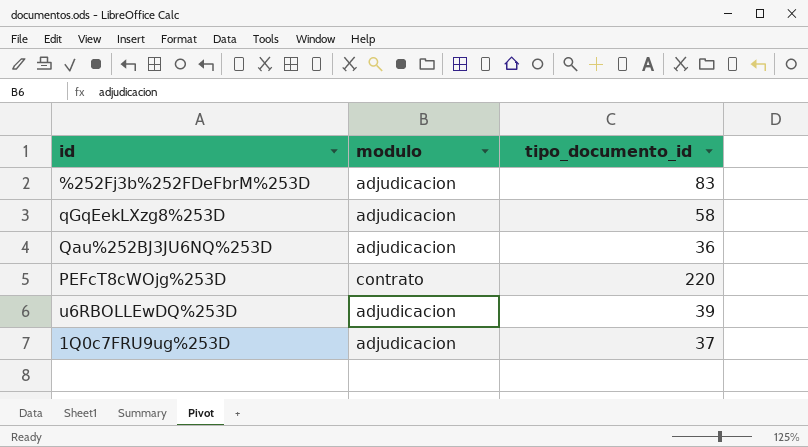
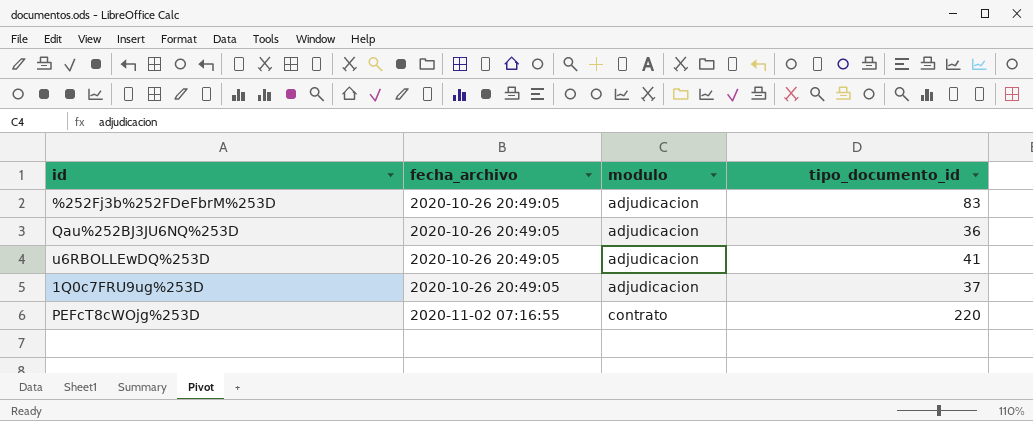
row order: none -> fecha_archivo ascending
column fecha_archivo | position: none -> 2
row qGqEekLXzg8%253D: adjudicacion | 58 -> none
u6RBOLLEwDQ%253D | tipo_documento_id: 39 -> 41

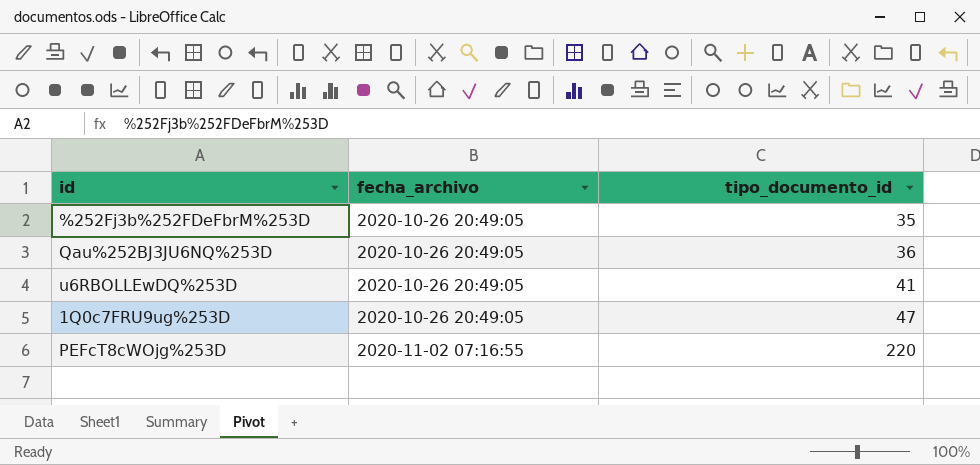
column modulo | position: 3 -> none
%252Fj3b%252FDeFbrM%253D | tipo_documento_id: 83 -> 35
1Q0c7FRU9ug%253D | tipo_documento_id: 37 -> 47

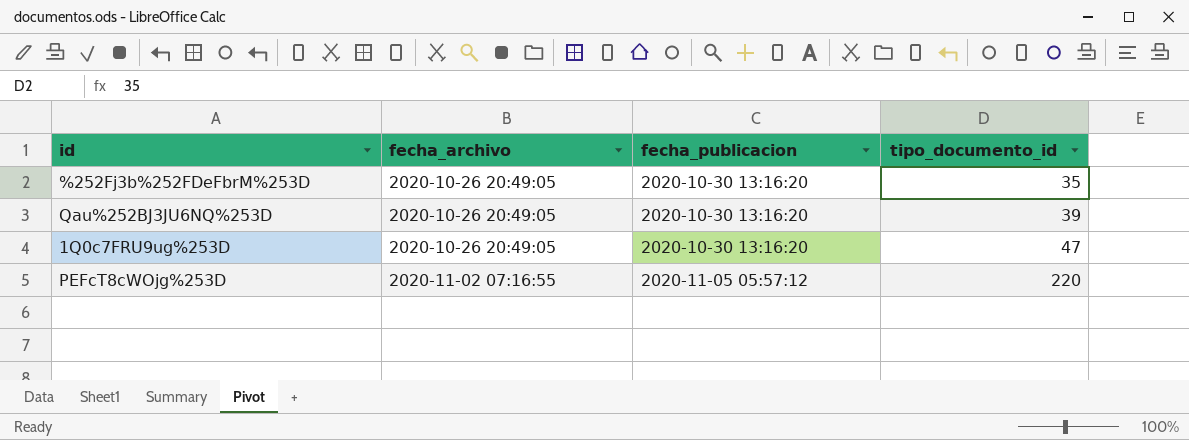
column fecha_publicacion | position: none -> 3
row u6RBOLLEwDQ%253D: 2020-10-26 20:49:05 | 41 -> none
Qau%252BJ3JU6NQ%253D | tipo_documento_id: 36 -> 39

